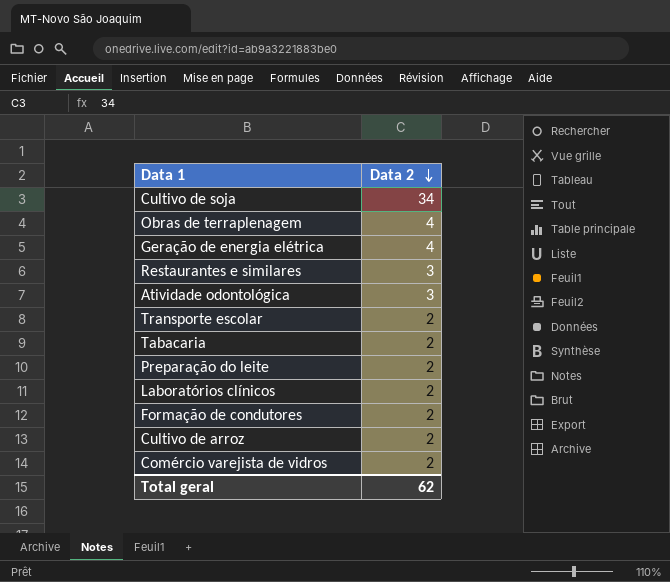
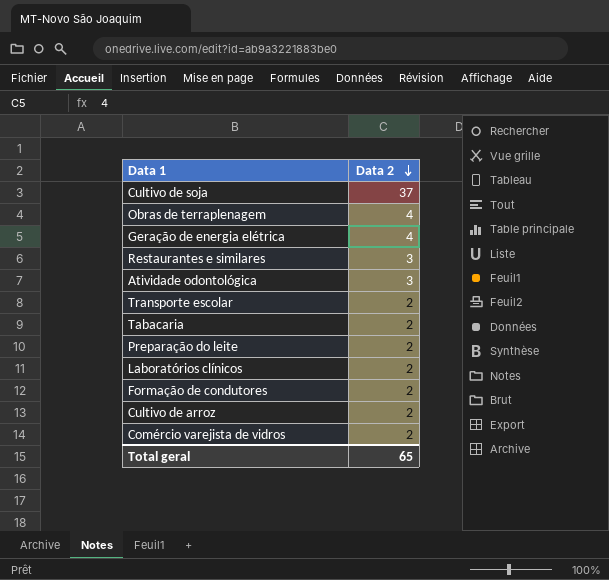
Cultivo de soja | Data 2: 34 -> 37
Total geral | Data 2: 62 -> 65

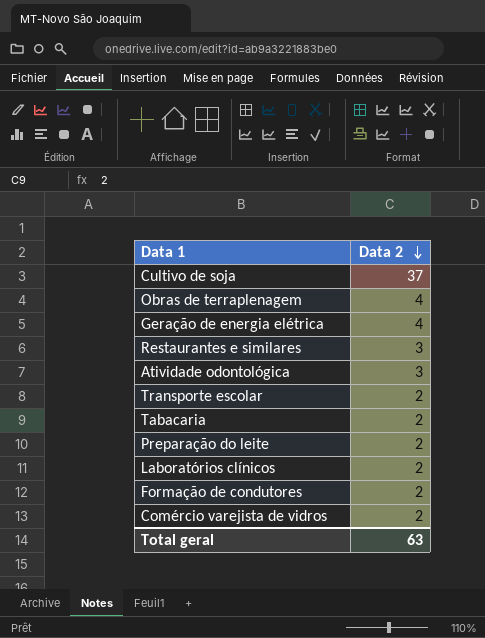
row Cultivo de arroz: 2 -> none
Total geral | Data 2: 65 -> 63

